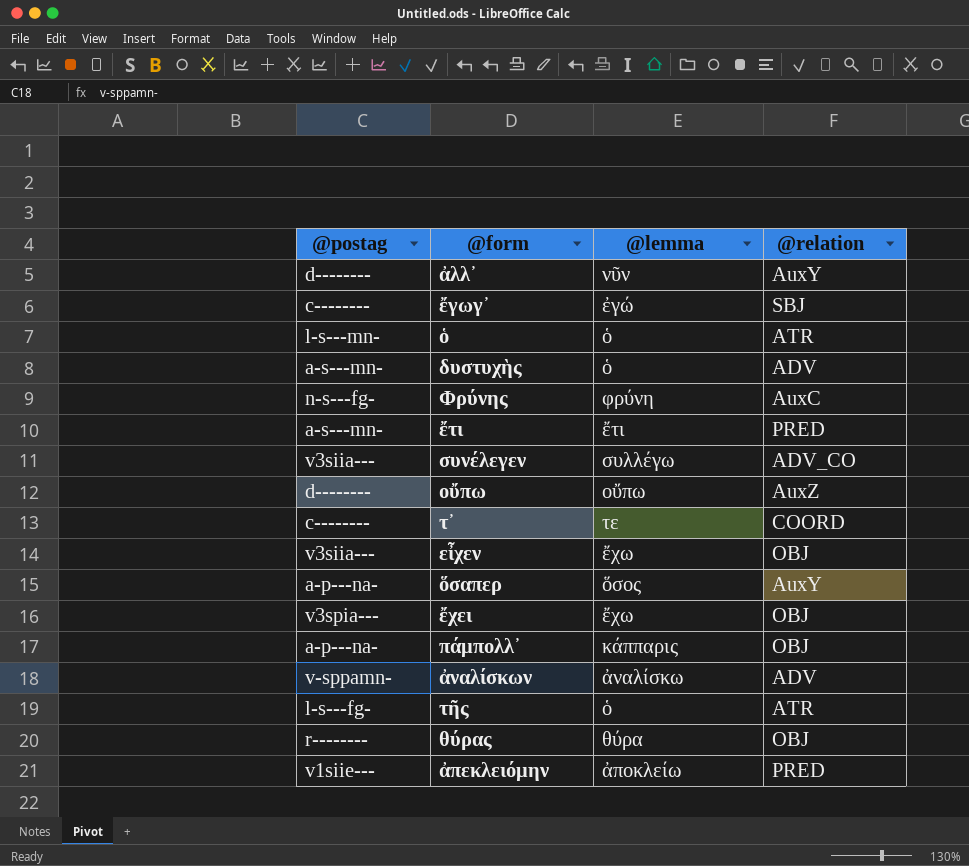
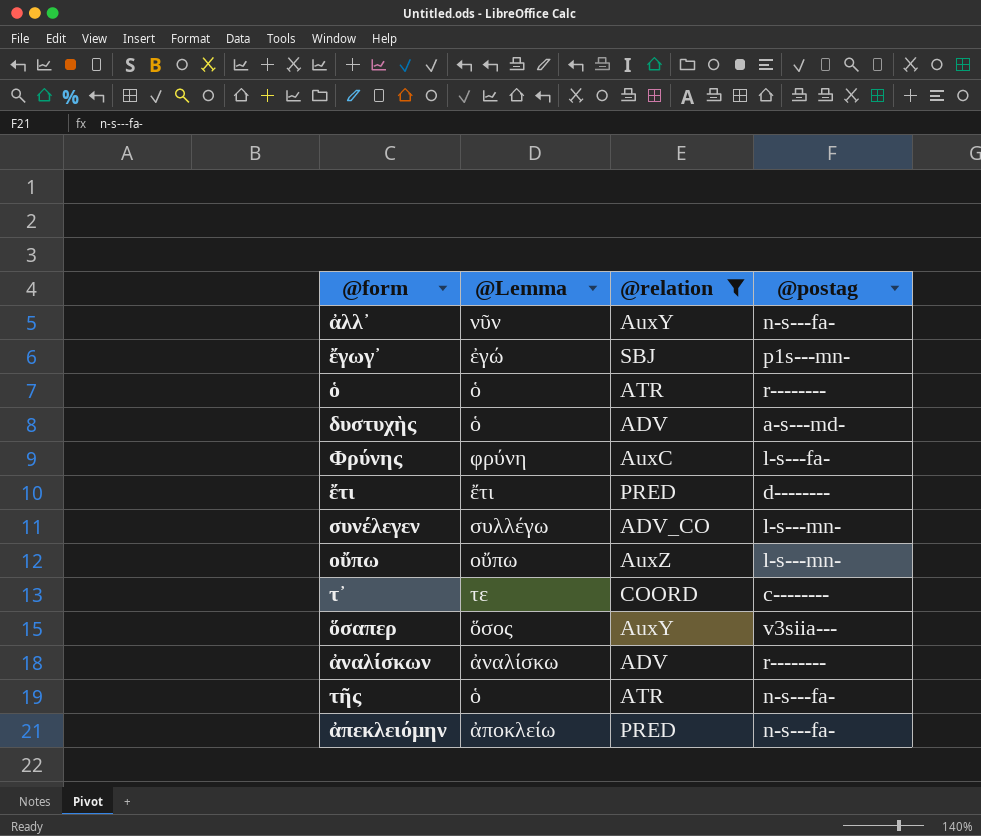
filter: none -> @relation != OBJ
column name: @lemma -> @Lemma
column @postag | position: 1 -> 4
ἀλλ᾽ | @postag: d-------- -> n-s---fa-
ἔγωγ᾽ | @postag: c-------- -> p1s---mn-
ὁ | @postag: l-s---mn- -> r--------
δυστυχὴς | @postag: a-s---mn- -> a-s---md-
Φρύνης | @postag: n-s---fg- -> l-s---fa-
ἔτι | @postag: a-s---mn- -> d--------
συνέλεγεν | @postag: v3siia--- -> l-s---mn-
οὔπω | @postag: d-------- -> l-s---mn-
ὅσαπερ | @postag: a-p---na- -> v3siia---
ἀναλίσκων | @postag: v-sppamn- -> r--------
τῆς | @postag: l-s---fg- -> n-s---fa-
ἀπεκλειόμην | @postag: v1siie--- -> n-s---fa-

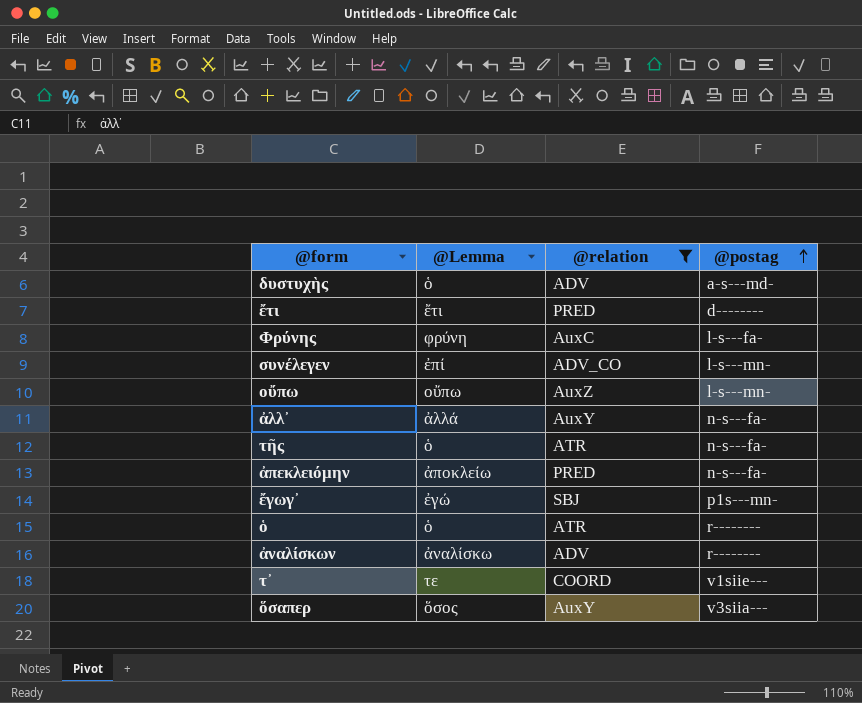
row order: none -> @postag ascending
συνέλεγεν | @Lemma: συλλέγω -> ἐπί
ἀλλ᾽ | @Lemma: νῦν -> ἀλλά
τ᾽ | @postag: c-------- -> v1siie---

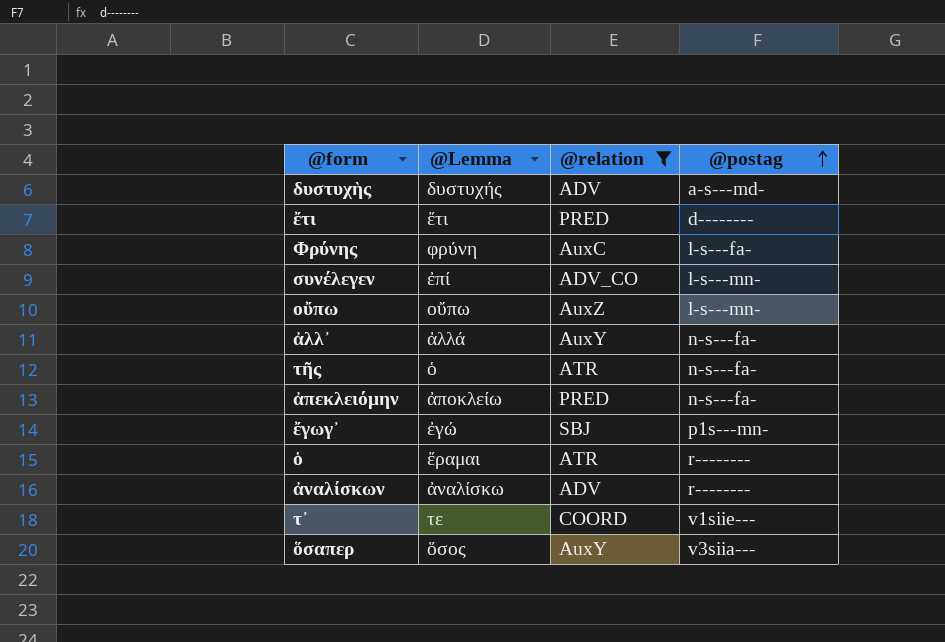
δυστυχὴς | @Lemma: ὁ -> δυστυχής
ὁ | @Lemma: ὁ -> ἔραμαι

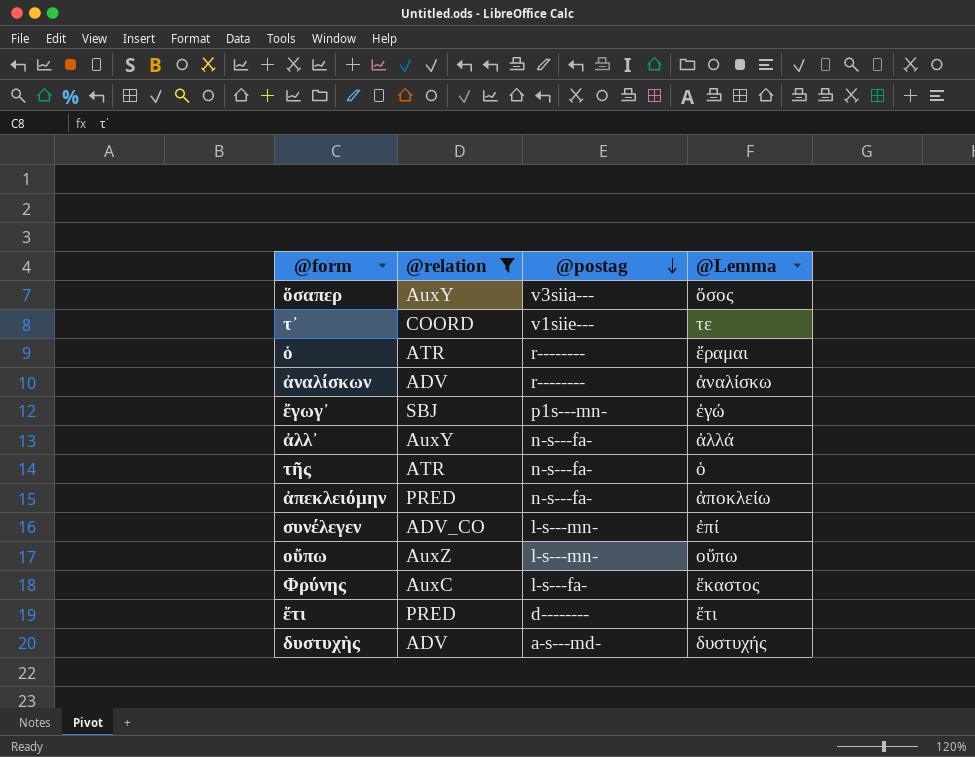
row order: @postag ascending -> @postag descending
column @Lemma | position: 2 -> 4
Φρύνης | @Lemma: φρύνη -> ἕκαστος

